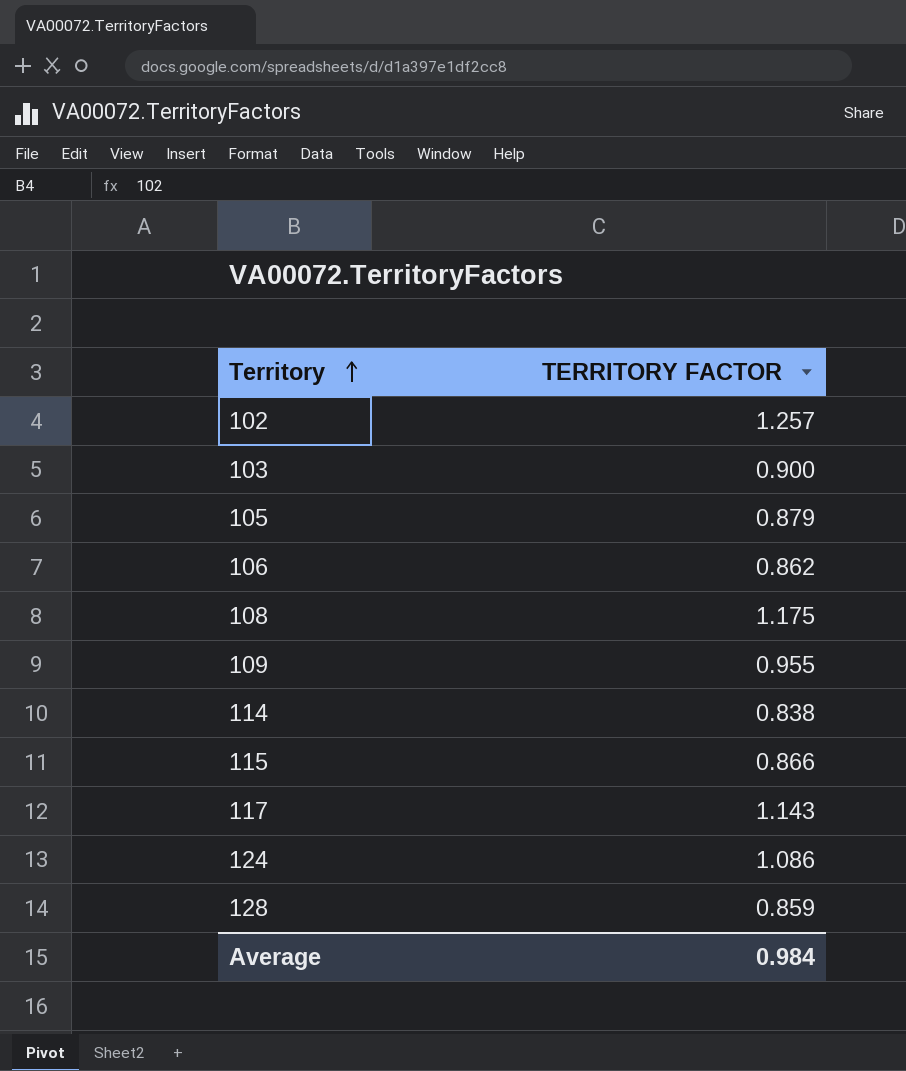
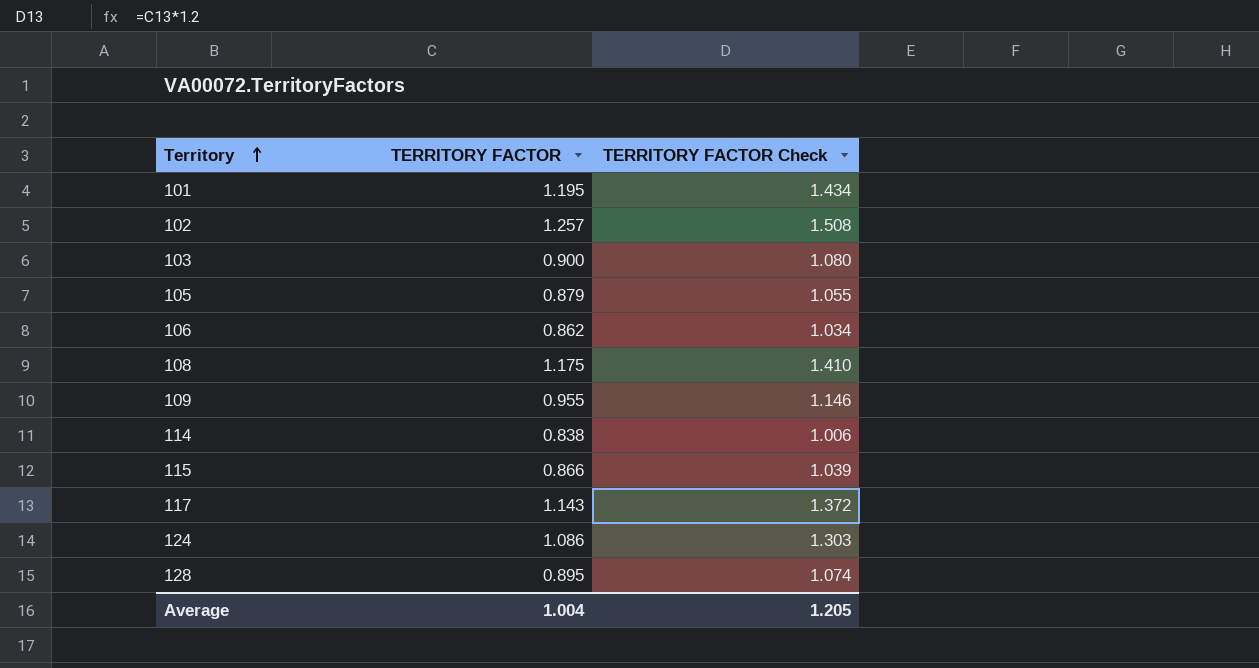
column TERRITORY FACTOR Check | formula: none -> [TERRITORY FACTOR] * 1.2
row 101: none -> 1.195 | 1.434
128 | TERRITORY FACTOR: 0.859 -> 0.895
Average | TERRITORY FACTOR: 0.984 -> 1.004

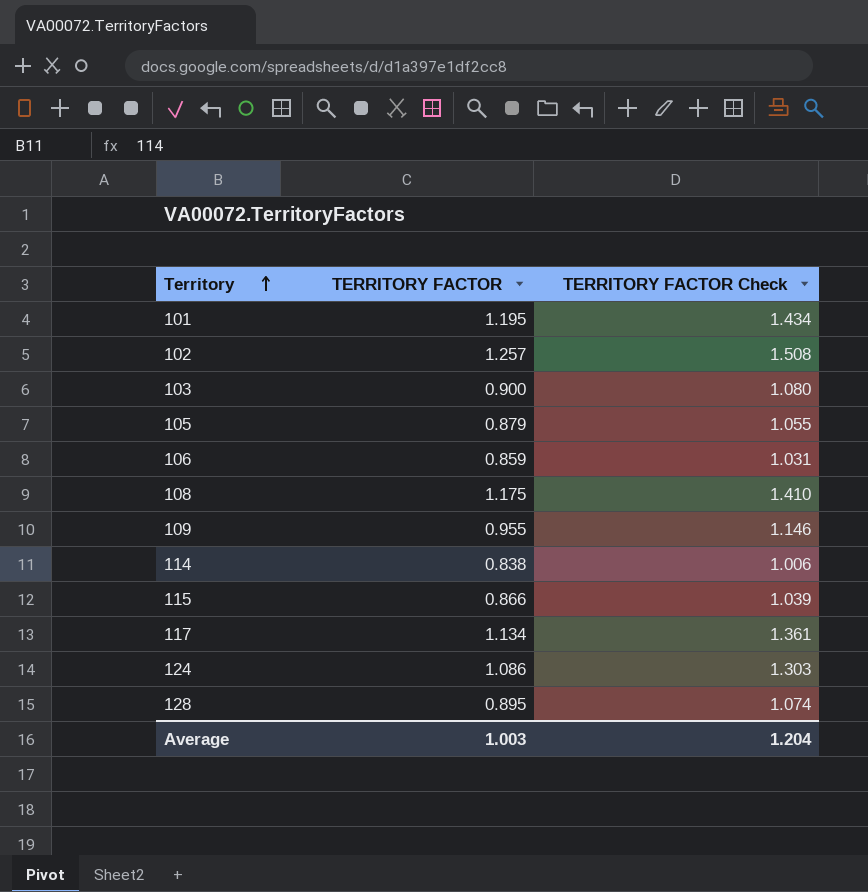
106 | TERRITORY FACTOR: 0.862 -> 0.859
106 | TERRITORY FACTOR Check: 1.034 -> 1.031
117 | TERRITORY FACTOR: 1.143 -> 1.134
117 | TERRITORY FACTOR Check: 1.372 -> 1.361
Average | TERRITORY FACTOR: 1.004 -> 1.003
Average | TERRITORY FACTOR Check: 1.205 -> 1.204

